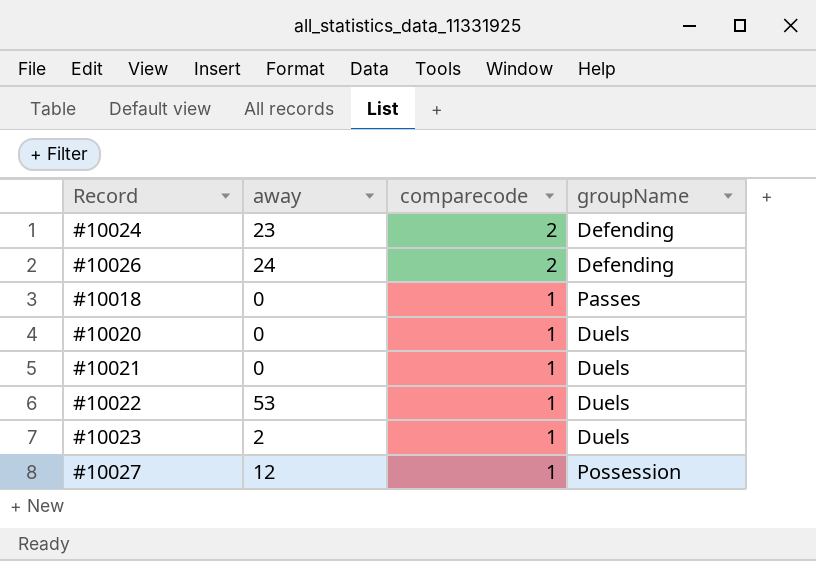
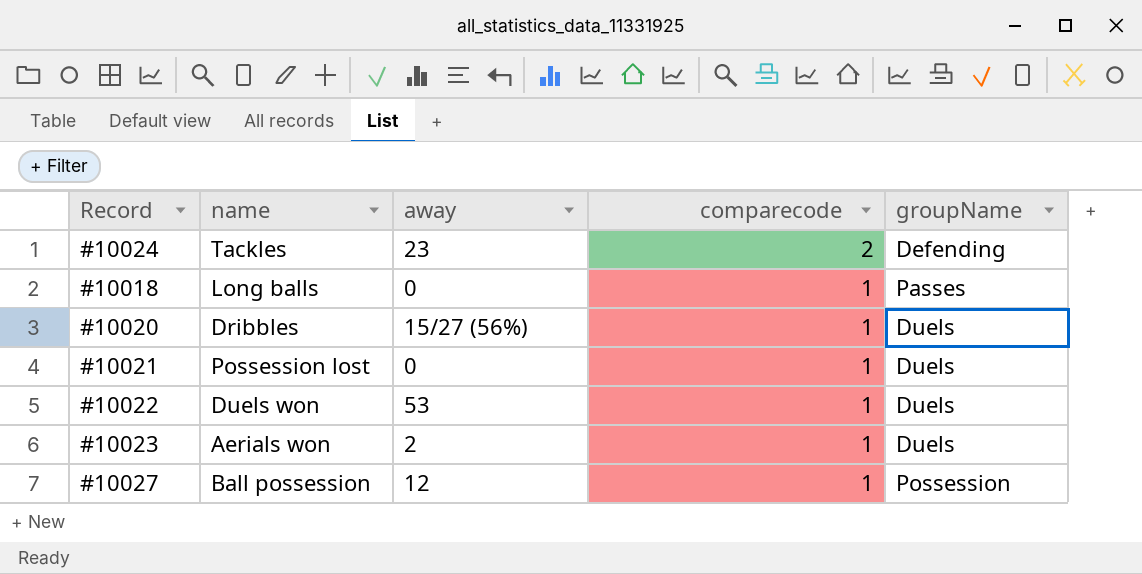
column name | position: none -> 2
row #10026: 24 | 2 | Defending -> none
#10020 | away: 0 -> 15/27 (56%)

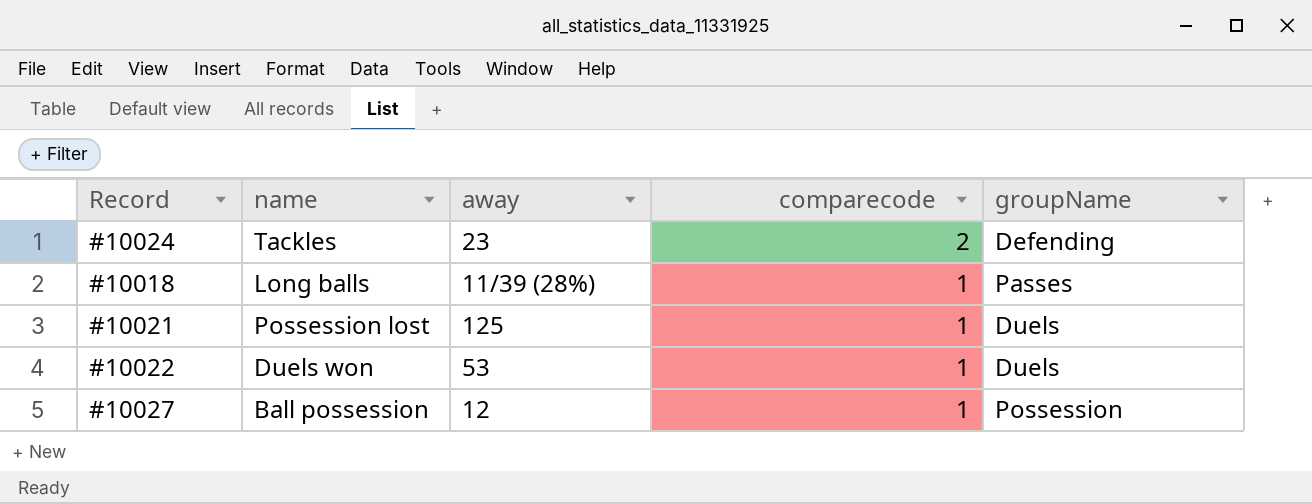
row #10020: Dribbles | 15/27 (56%) | 1 | Duels -> none
row #10023: Aerials won | 2 | 1 | Duels -> none
#10018 | away: 0 -> 11/39 (28%)
#10021 | away: 0 -> 125

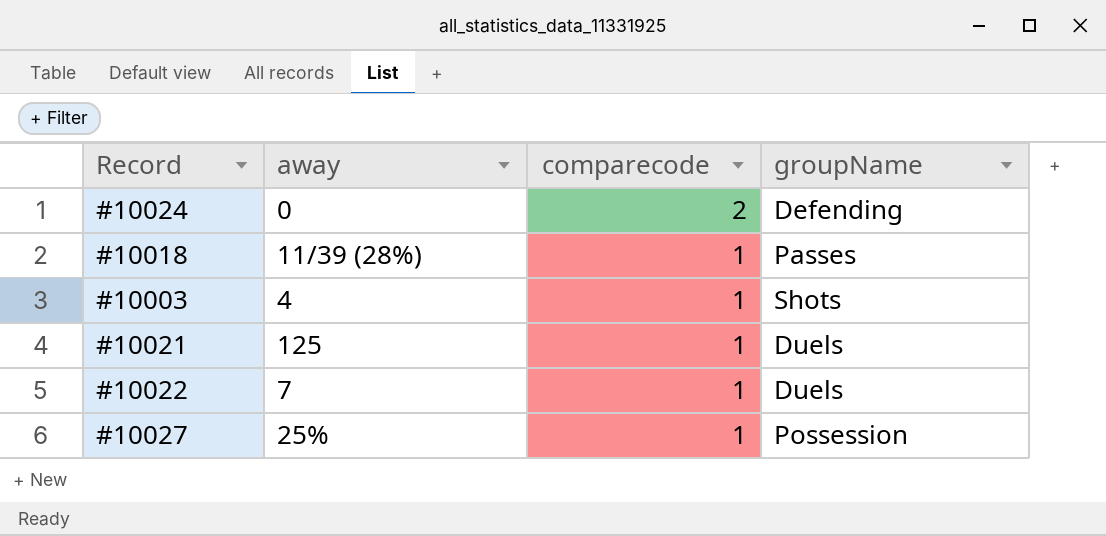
column name | position: 2 -> none
#10024 | away: 23 -> 0
row #10003: none -> 4 | 1 | Shots
#10022 | away: 53 -> 7
#10027 | away: 12 -> 25%

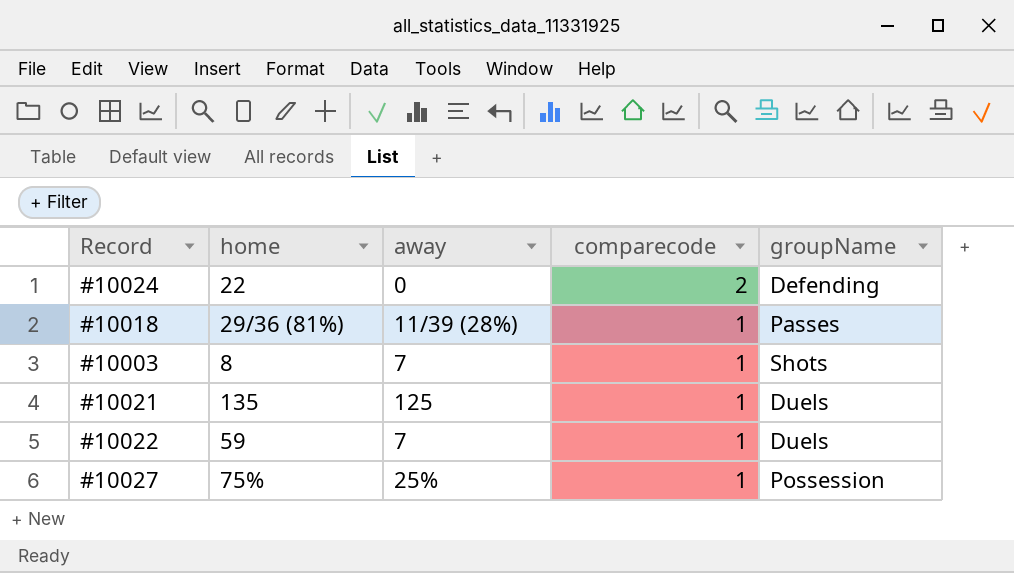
column home | position: none -> 2
#10003 | away: 4 -> 7

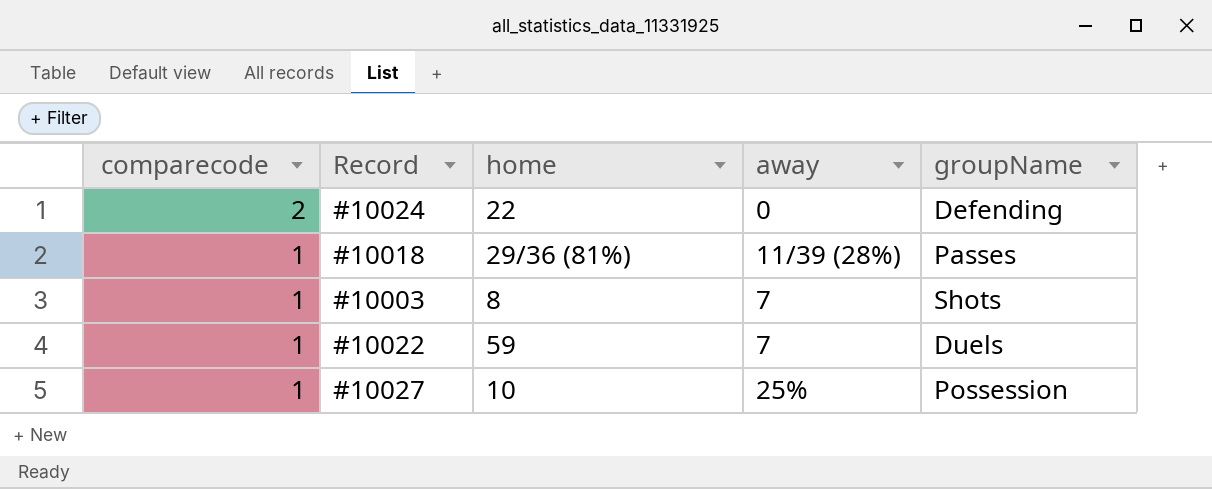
column comparecode | position: 4 -> 1
row #10021: 135 | 125 | 1 | Duels -> none
#10027 | home: 75% -> 10

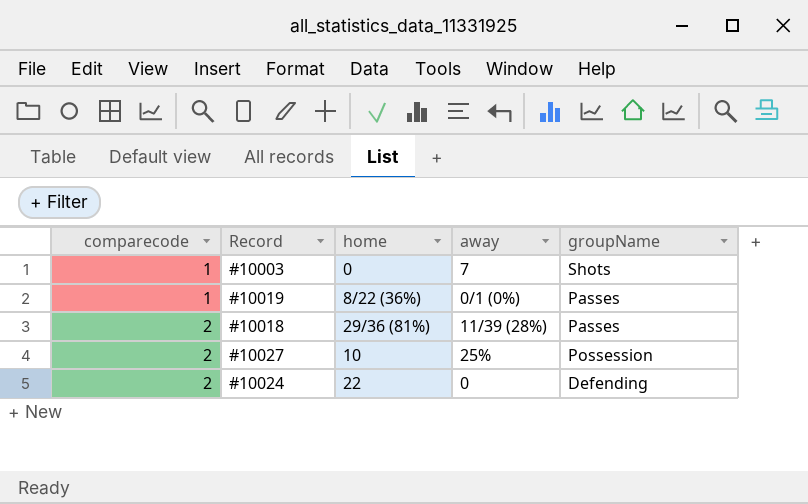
row order: comparecode descending -> comparecode ascending
row #10022: 1 | 59 | 7 | Duels -> none
#10003 | home: 8 -> 0
row #10019: none -> 1 | 8/22 (36%) | 0/1 (0%) | Passes
#10018 | comparecode: 1 -> 2
#10027 | comparecode: 1 -> 2

